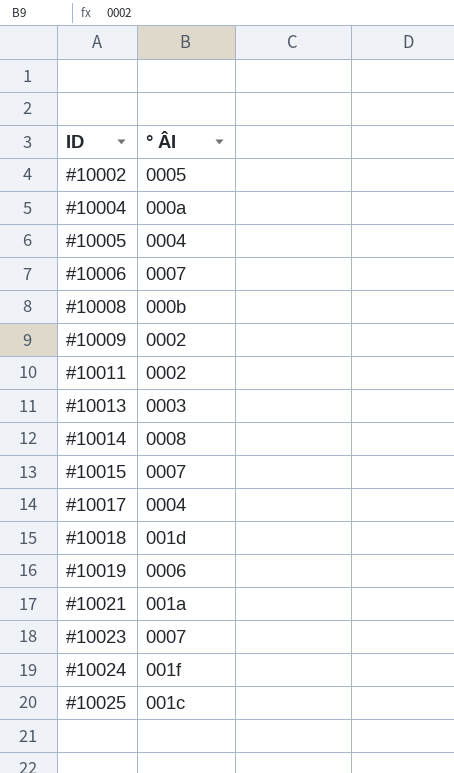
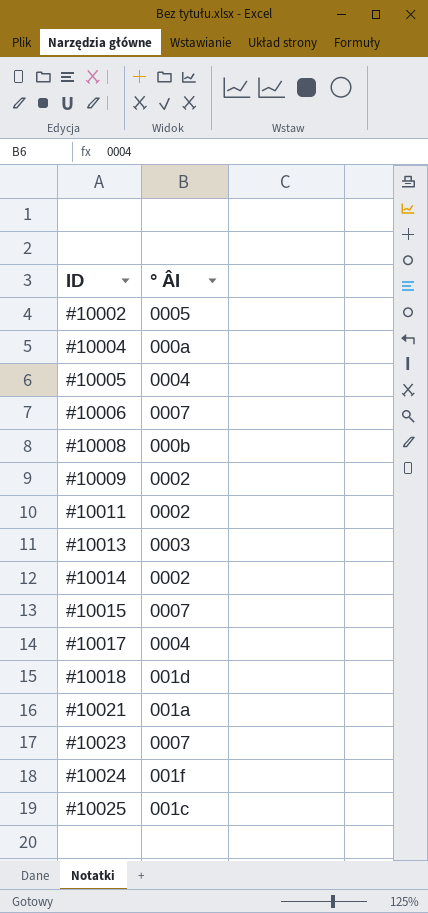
row #10019: 0006 -> none
#10014 | ° ÂI: 0008 -> 0002

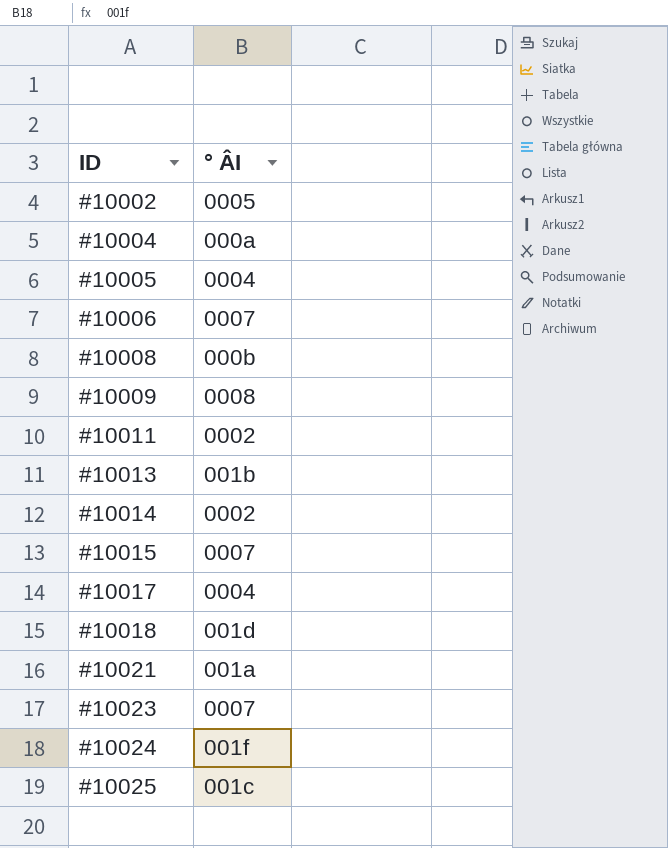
#10009 | ° ÂI: 0002 -> 0008
#10013 | ° ÂI: 0003 -> 001b

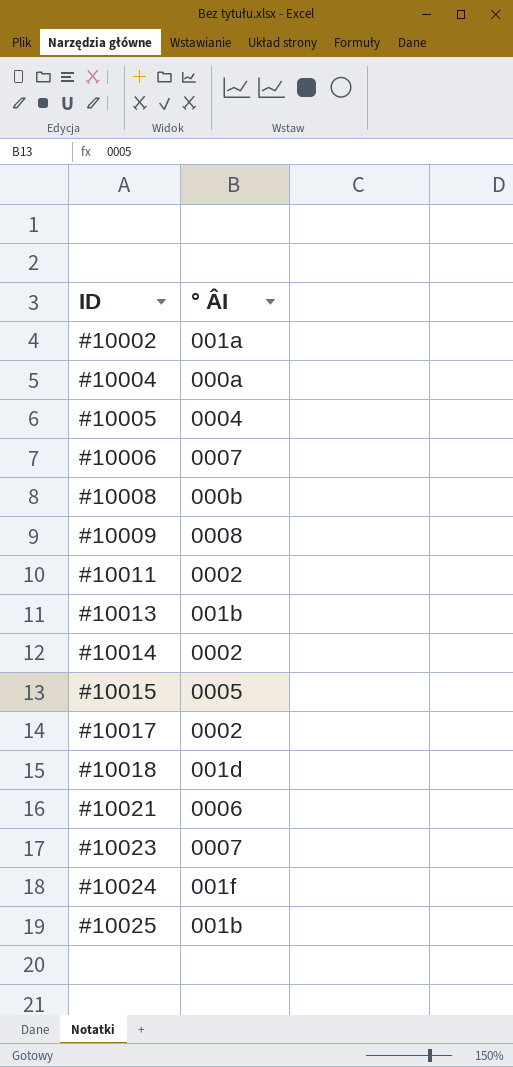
#10002 | ° ÂI: 0005 -> 001a
#10015 | ° ÂI: 0007 -> 0005
#10017 | ° ÂI: 0004 -> 0002
#10021 | ° ÂI: 001a -> 0006
#10025 | ° ÂI: 001c -> 001b

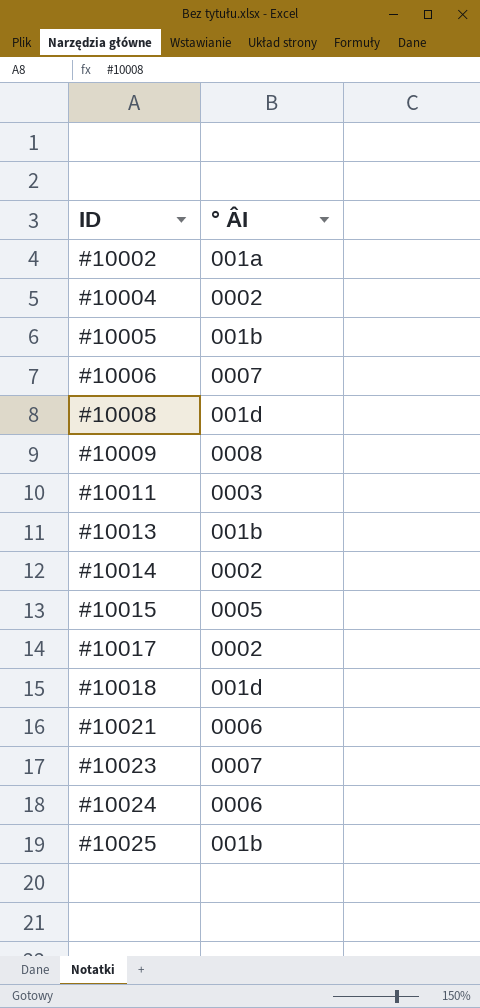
#10004 | ° ÂI: 000a -> 0002
#10005 | ° ÂI: 0004 -> 001b
#10008 | ° ÂI: 000b -> 001d
#10011 | ° ÂI: 0002 -> 0003
#10024 | ° ÂI: 001f -> 0006

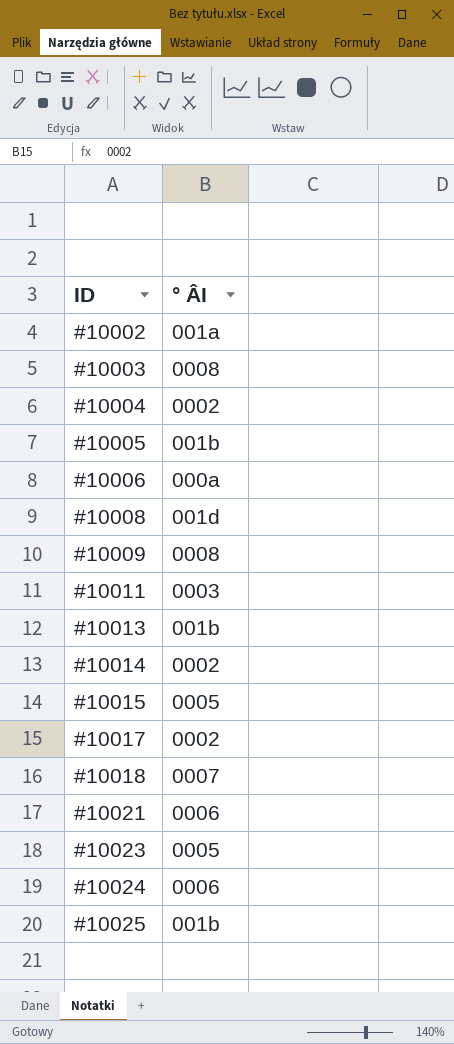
row #10003: none -> 0008
#10006 | ° ÂI: 0007 -> 000a
#10018 | ° ÂI: 001d -> 0007
#10023 | ° ÂI: 0007 -> 0005

